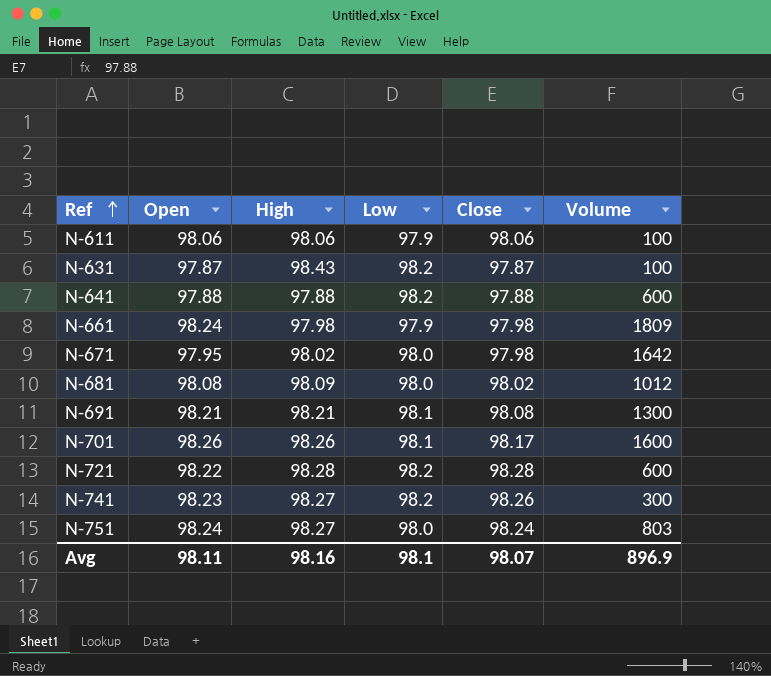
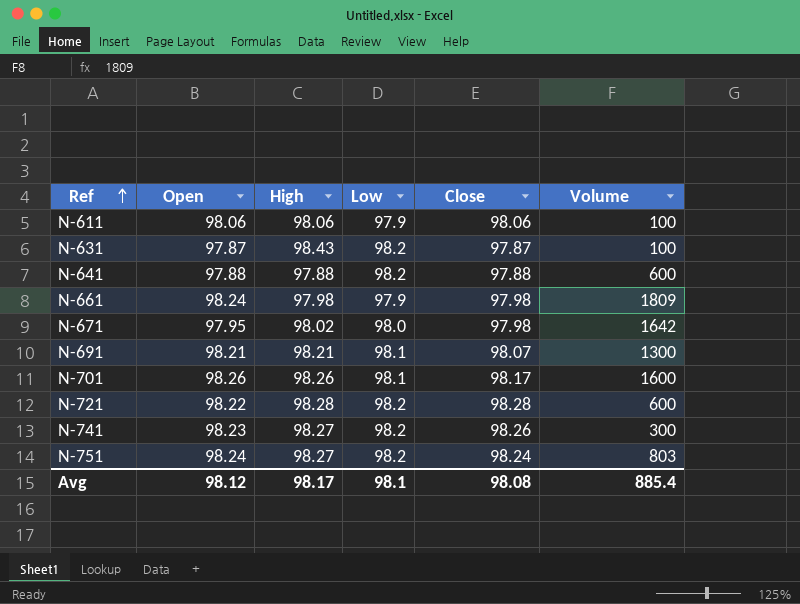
row N-681: 98.08 | 98.09 | 98.0 | 98.02 | 1012 -> none
N-691 | Close: 98.08 -> 98.07
N-751 | Low: 98.0 -> 98.2
Avg | Open: 98.11 -> 98.12
Avg | High: 98.16 -> 98.17
Avg | Close: 98.07 -> 98.08
Avg | Volume: 896.9 -> 885.4

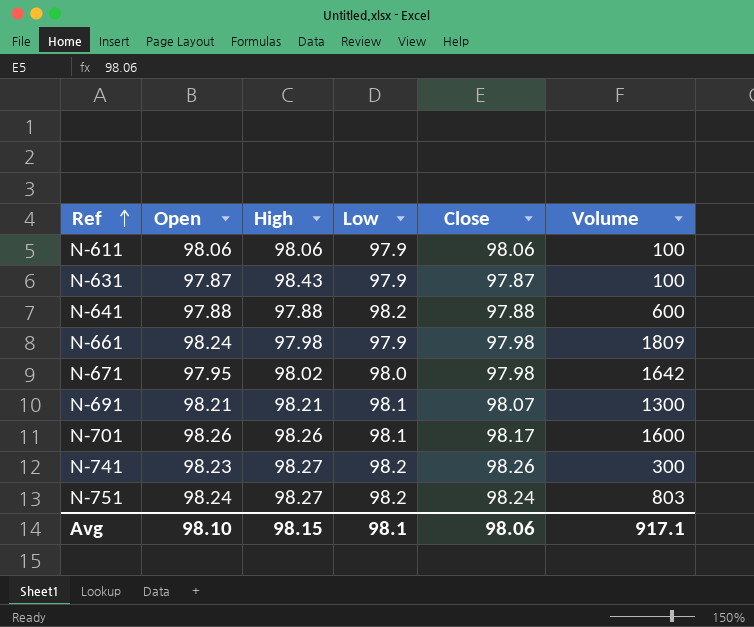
row N-721: 98.22 | 98.28 | 98.2 | 98.28 | 600 -> none
N-631 | Low: 98.2 -> 97.9
Avg | Open: 98.12 -> 98.10
Avg | High: 98.17 -> 98.15
Avg | Close: 98.08 -> 98.06
Avg | Volume: 885.4 -> 917.1

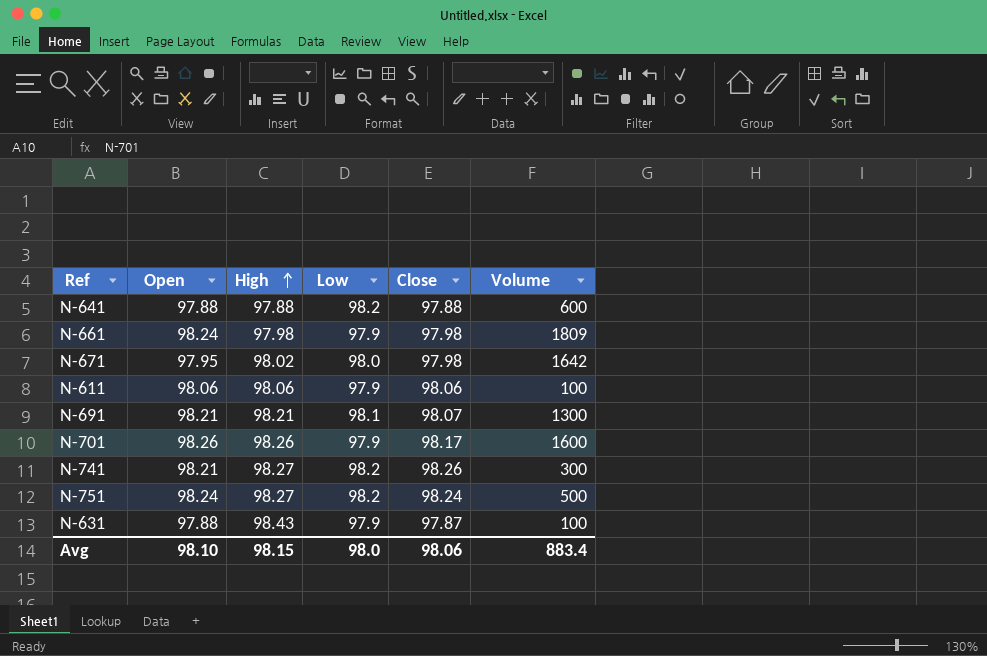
row order: Ref ascending -> High ascending
N-701 | Low: 98.1 -> 97.9
N-741 | Open: 98.23 -> 98.21
N-751 | Volume: 803 -> 500
N-631 | Open: 97.87 -> 97.88
Avg | Low: 98.1 -> 98.0
Avg | Volume: 917.1 -> 883.4

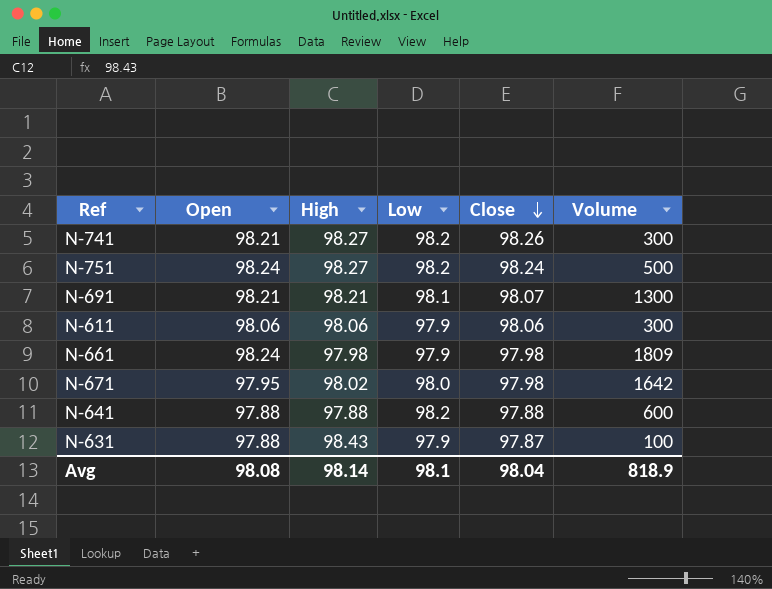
row order: High ascending -> Close descending
row N-701: 98.26 | 98.26 | 97.9 | 98.17 | 1600 -> none
N-611 | Volume: 100 -> 300
Avg | Open: 98.10 -> 98.08
Avg | High: 98.15 -> 98.14
Avg | Low: 98.0 -> 98.1
Avg | Close: 98.06 -> 98.04
Avg | Volume: 883.4 -> 818.9

